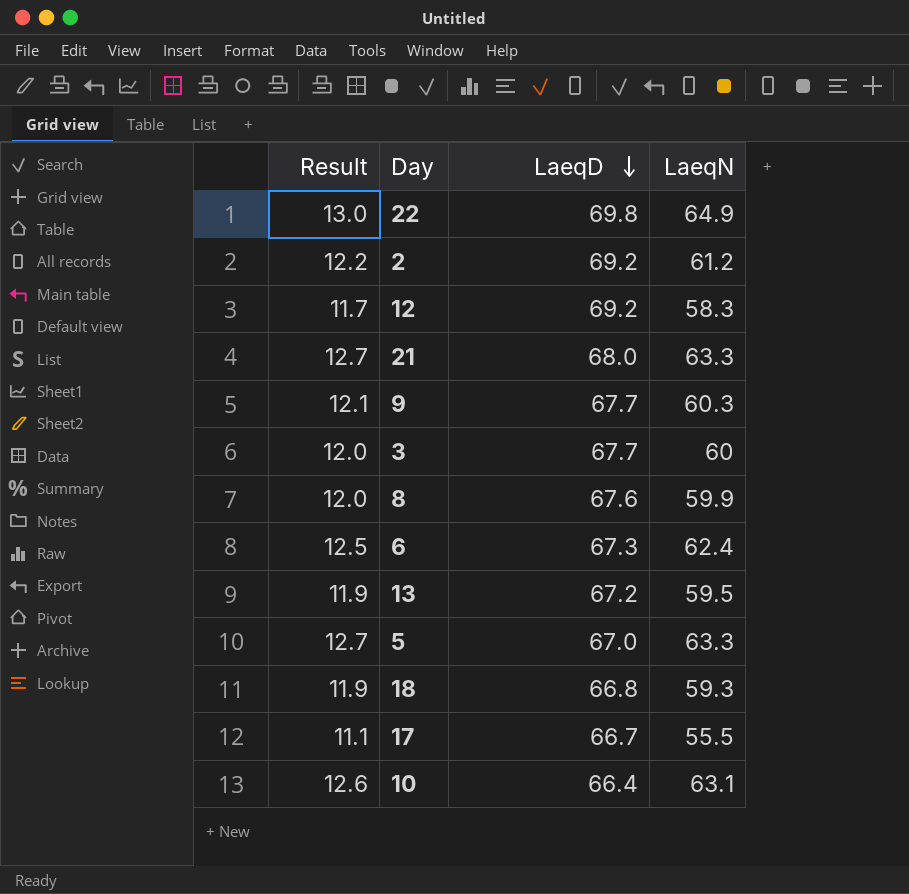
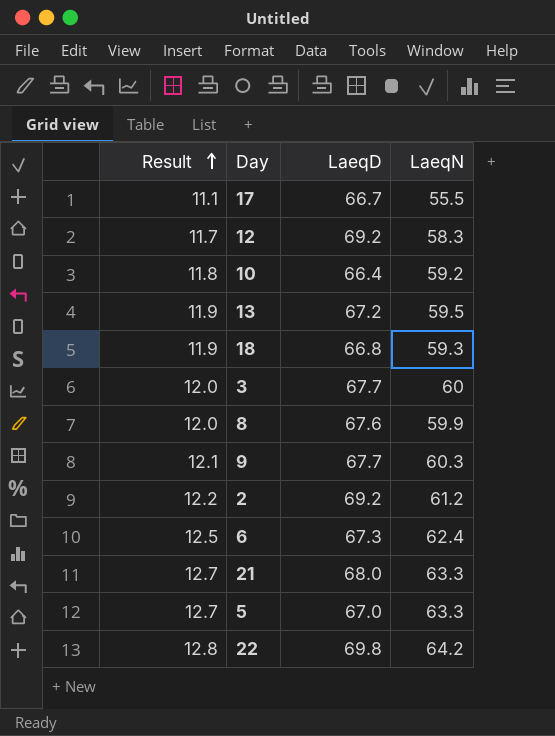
row order: LaeqD descending -> Result ascending
10 | Result: 12.6 -> 11.8
10 | LaeqN: 63.1 -> 59.2
22 | Result: 13.0 -> 12.8
22 | LaeqN: 64.9 -> 64.2

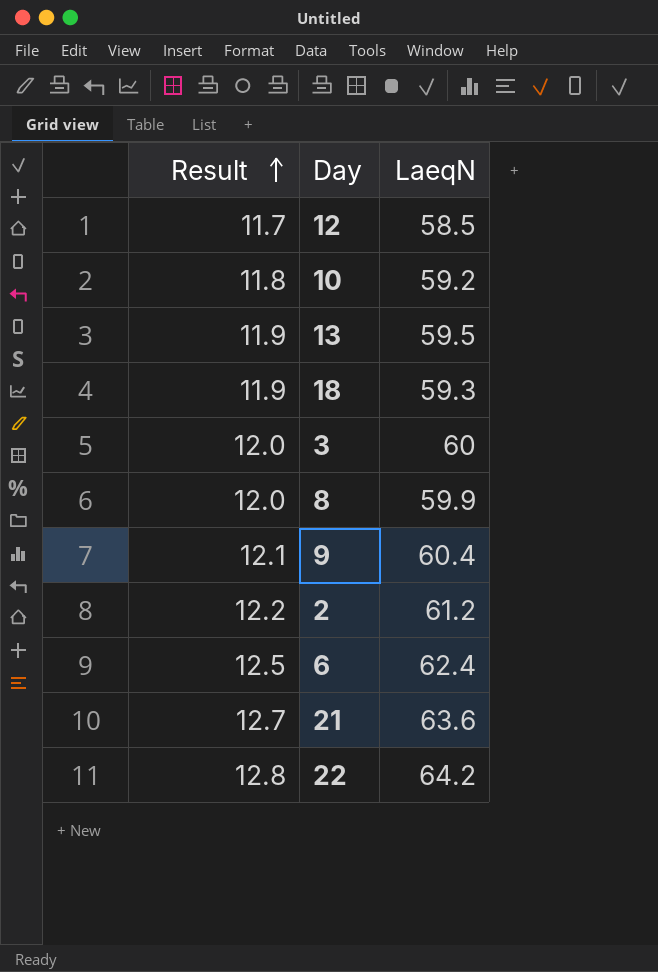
column LaeqD | position: 3 -> none
row 17: 11.1 | 66.7 | 55.5 -> none
row 5: 12.7 | 67.0 | 63.3 -> none
12 | LaeqN: 58.3 -> 58.5
9 | LaeqN: 60.3 -> 60.4
21 | LaeqN: 63.3 -> 63.6

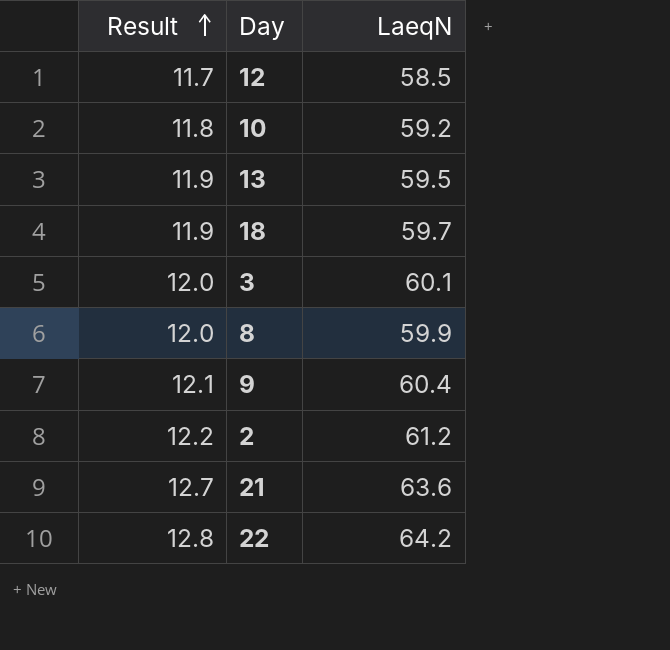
row 6: 12.5 | 62.4 -> none
18 | LaeqN: 59.3 -> 59.7
3 | LaeqN: 60 -> 60.1

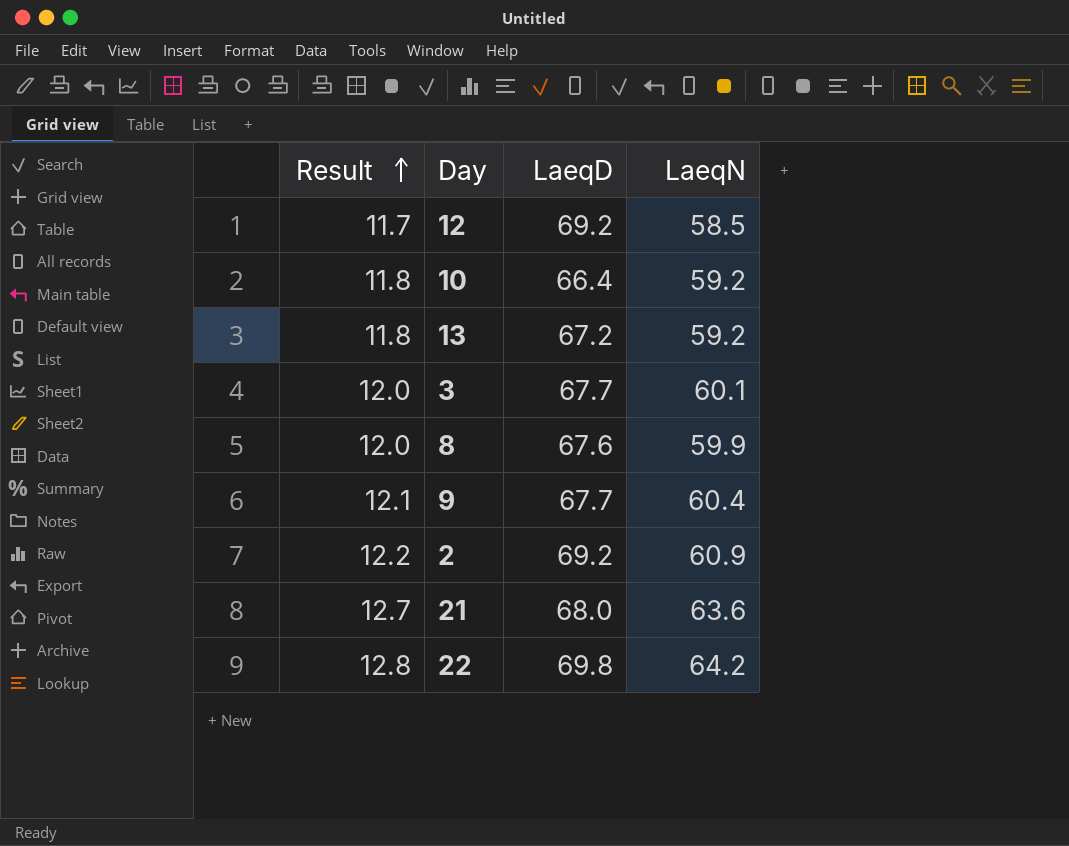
column LaeqD | position: none -> 3
row 18: 11.9 | 59.7 -> none
13 | Result: 11.9 -> 11.8
13 | LaeqN: 59.5 -> 59.2
2 | LaeqN: 61.2 -> 60.9

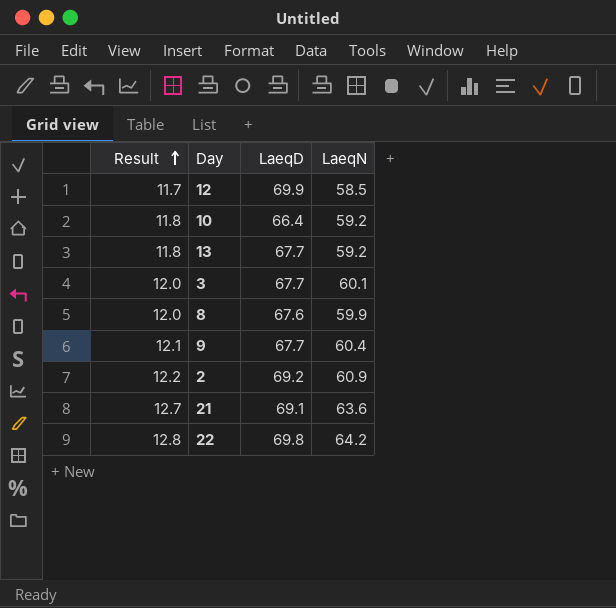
12 | LaeqD: 69.2 -> 69.9
13 | LaeqD: 67.2 -> 67.7
21 | LaeqD: 68.0 -> 69.1

